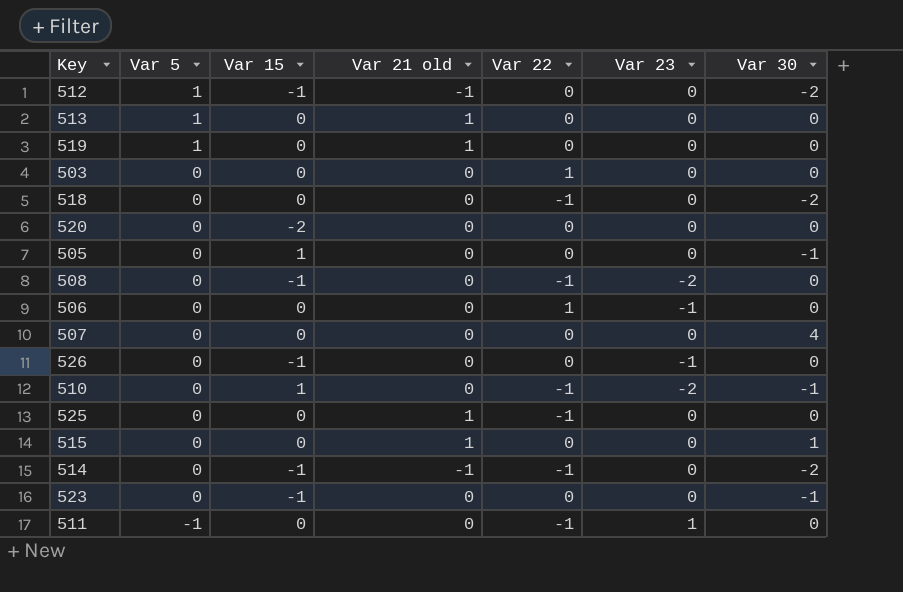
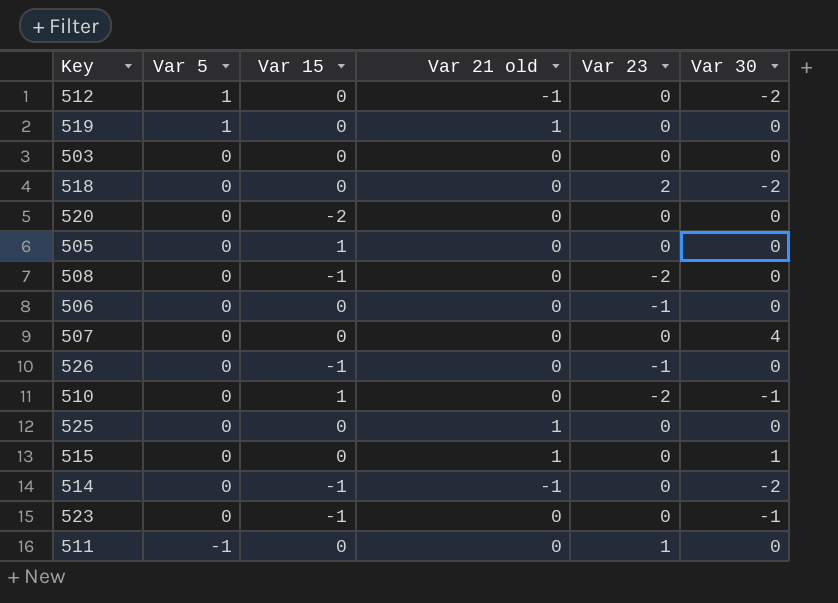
column Var 22 | position: 5 -> none
row 513: 1 | 0 | 1 | 0 | 0 | 0 -> none
512 | Var 15: -1 -> 0
518 | Var 23: 0 -> 2
505 | Var 30: -1 -> 0

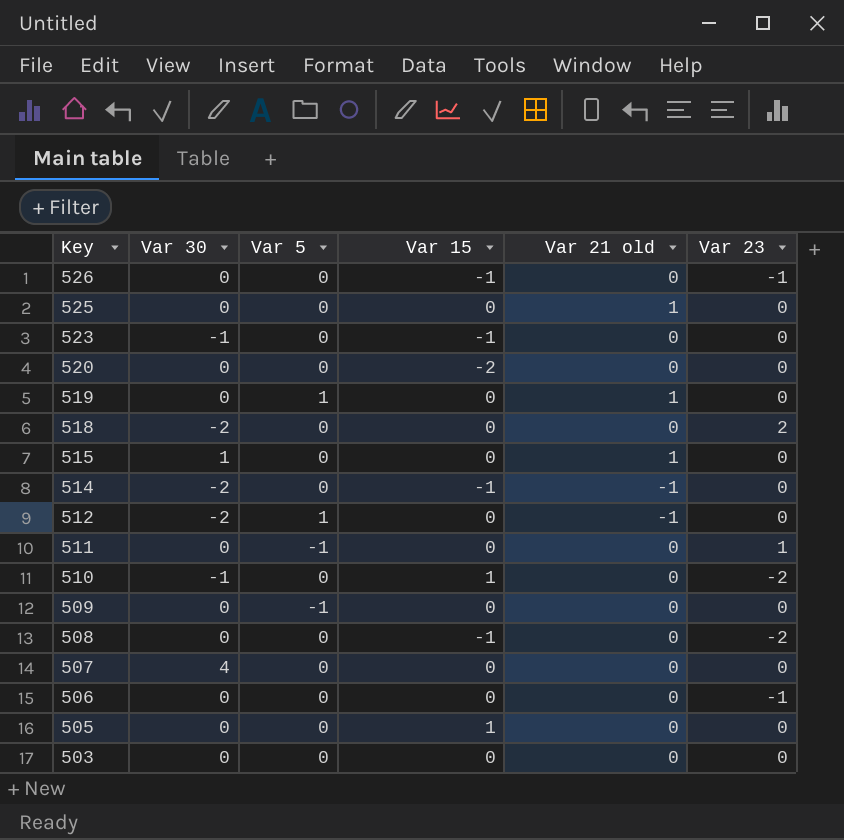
row order: Var 5 descending -> Key descending
column Var 30 | position: 6 -> 2
row 509: none -> 0 | -1 | 0 | 0 | 0

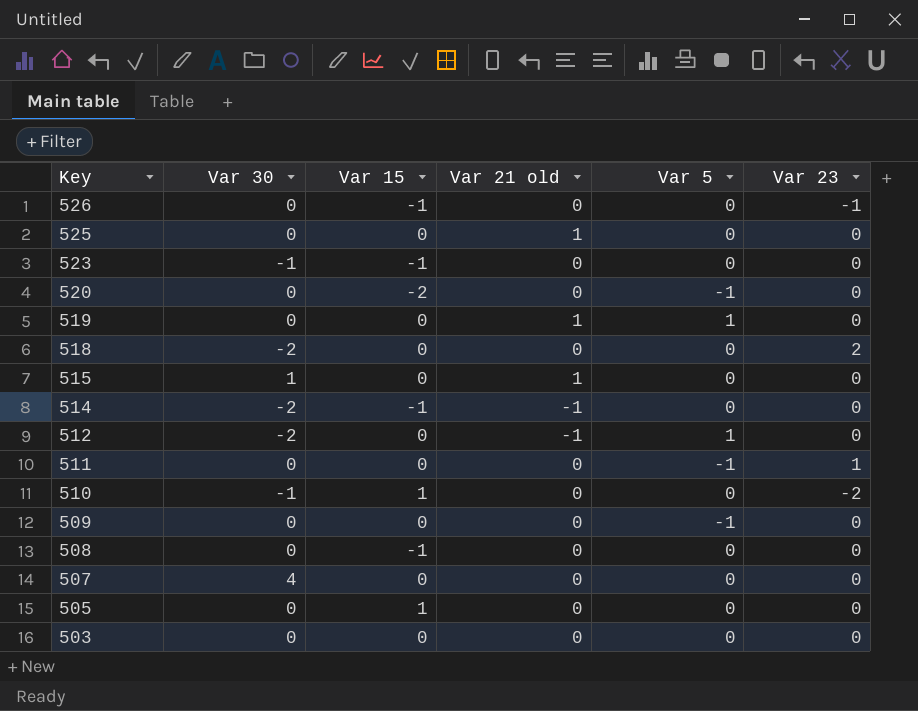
column Var 5 | position: 3 -> 5
row 506: 0 | 0 | 0 | 0 | -1 -> none
520 | Var 5: 0 -> -1
508 | Var 23: -2 -> 0

